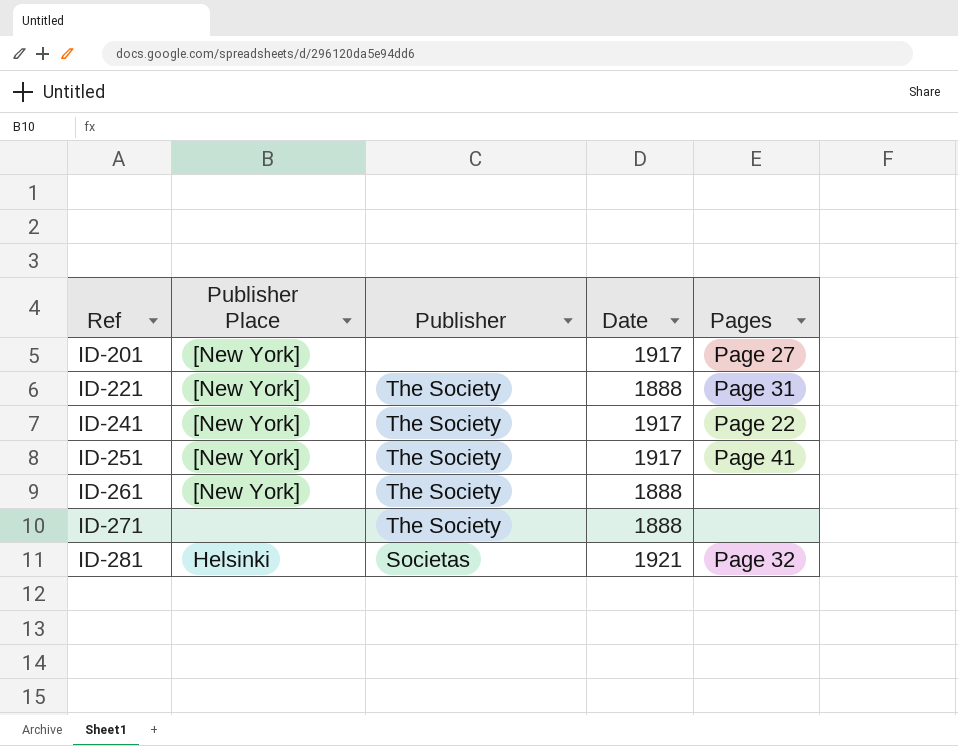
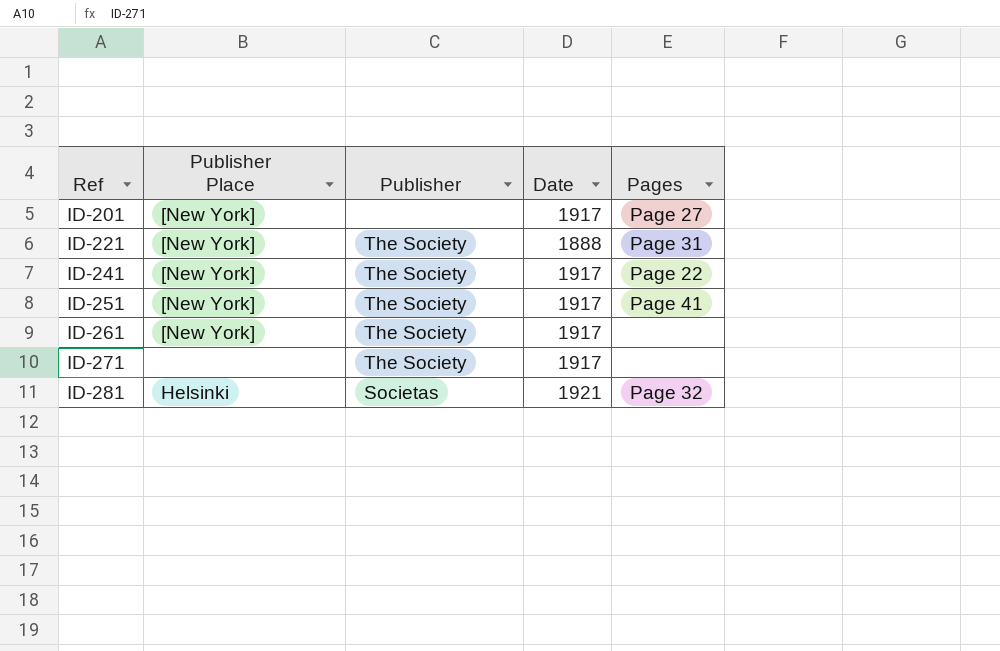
ID-261 | Date: 1888 -> 1917
ID-271 | Date: 1888 -> 1917

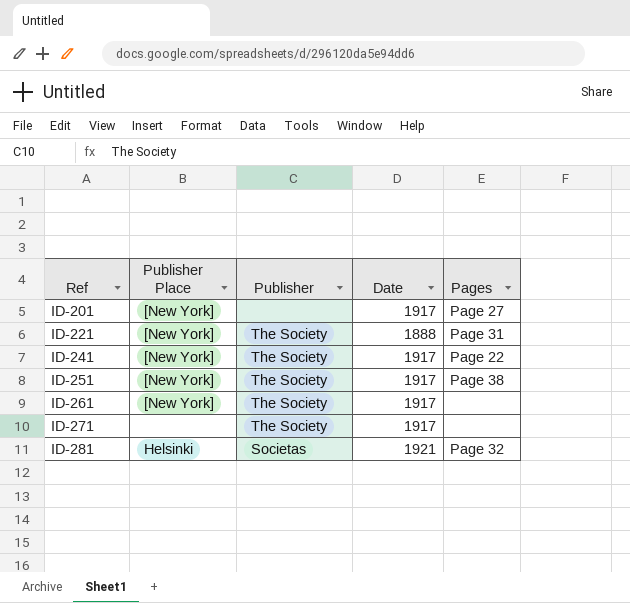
ID-251 | Pages: Page 41 -> Page 38

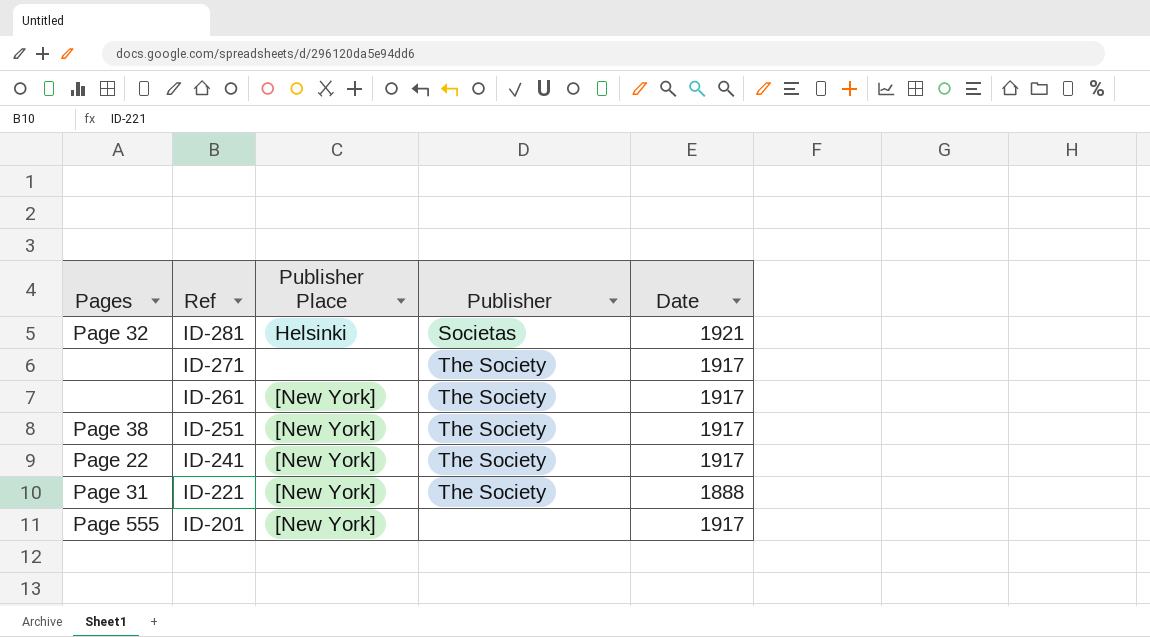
row order: Ref ascending -> Ref descending
column Pages | position: 5 -> 1
ID-201 | Pages: Page 27 -> Page 555

